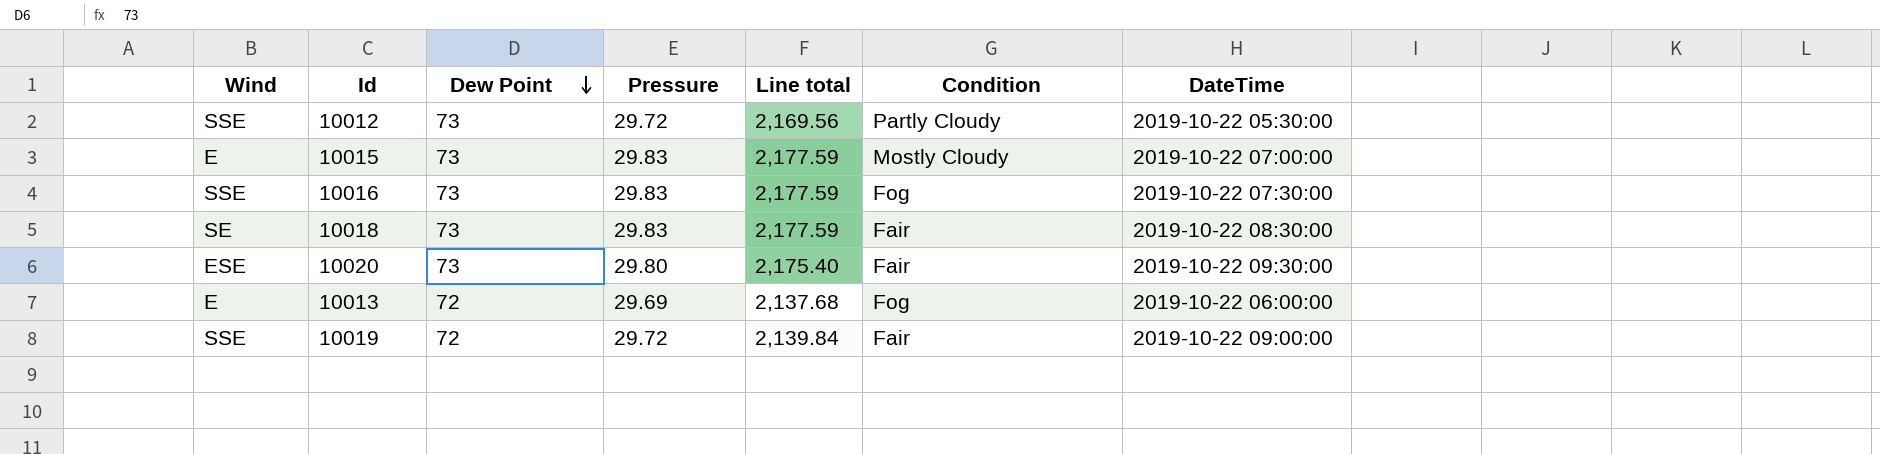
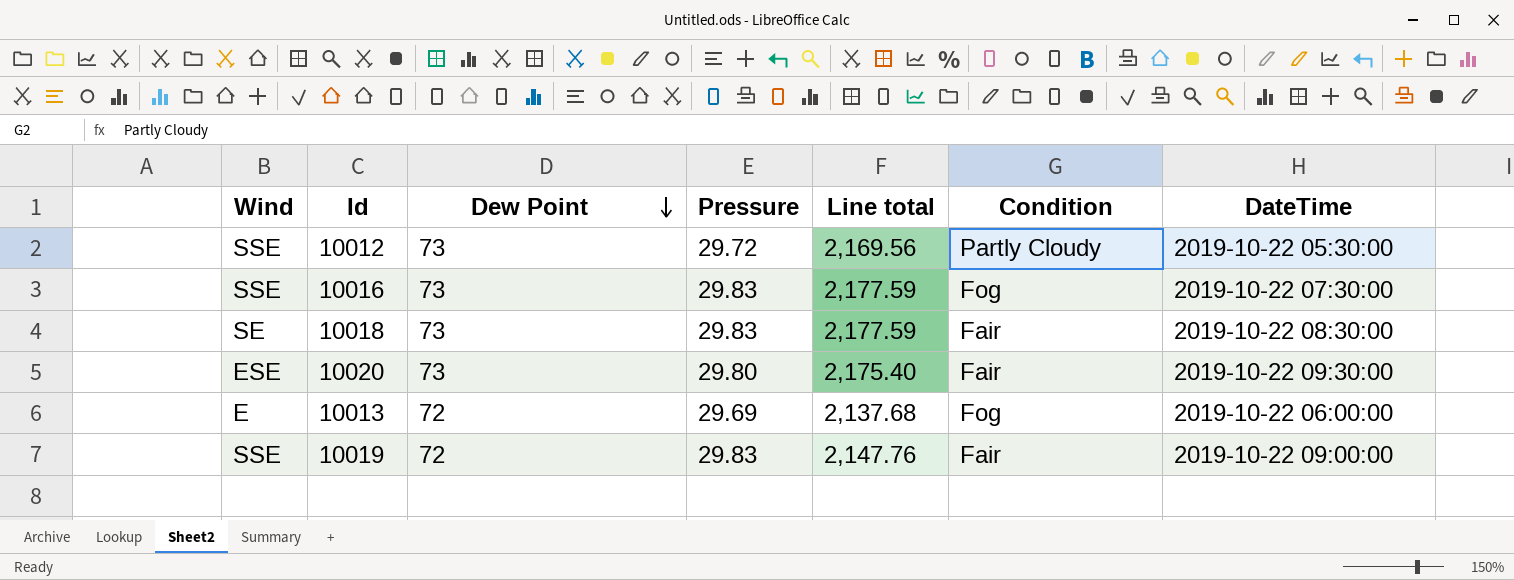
row 10015: E | 73 | 29.83 | 2,177.59 | Mostly Cloudy | 2019-10-22 07:00:00 -> none
10019 | Pressure: 29.72 -> 29.83
10019 | Line total: 2,139.84 -> 2,147.76

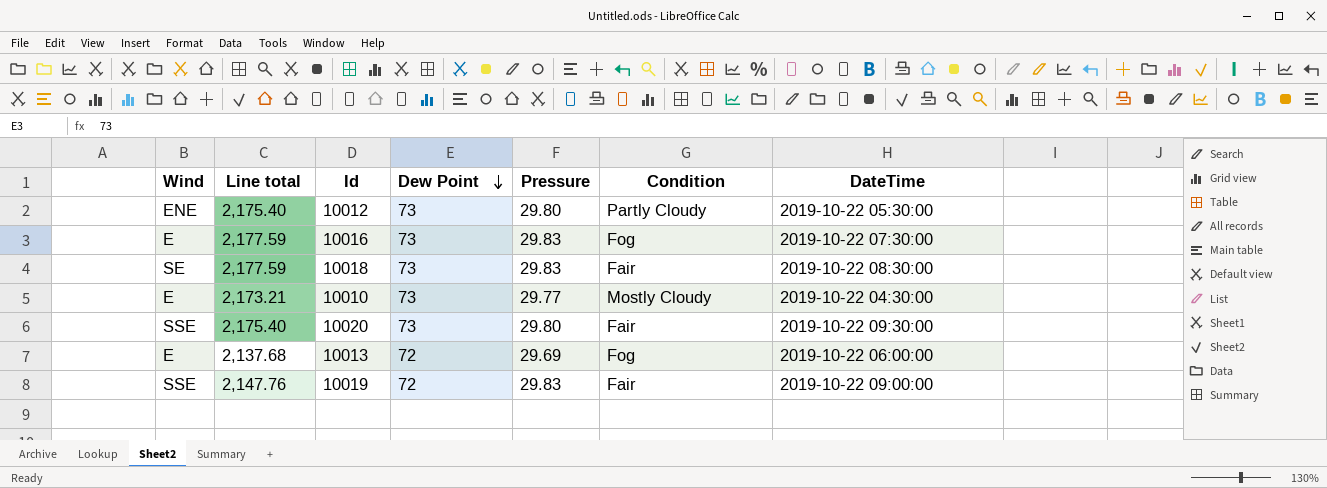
column Line total | position: 5 -> 2
10012 | Wind: SSE -> ENE
10012 | Line total: 2,169.56 -> 2,175.40
10012 | Pressure: 29.72 -> 29.80
10016 | Wind: SSE -> E
row 10010: none -> E | 2,173.21 | 73 | 29.77 | Mostly Cloudy | 2019-10-22 04:30:00
10020 | Wind: ESE -> SSE

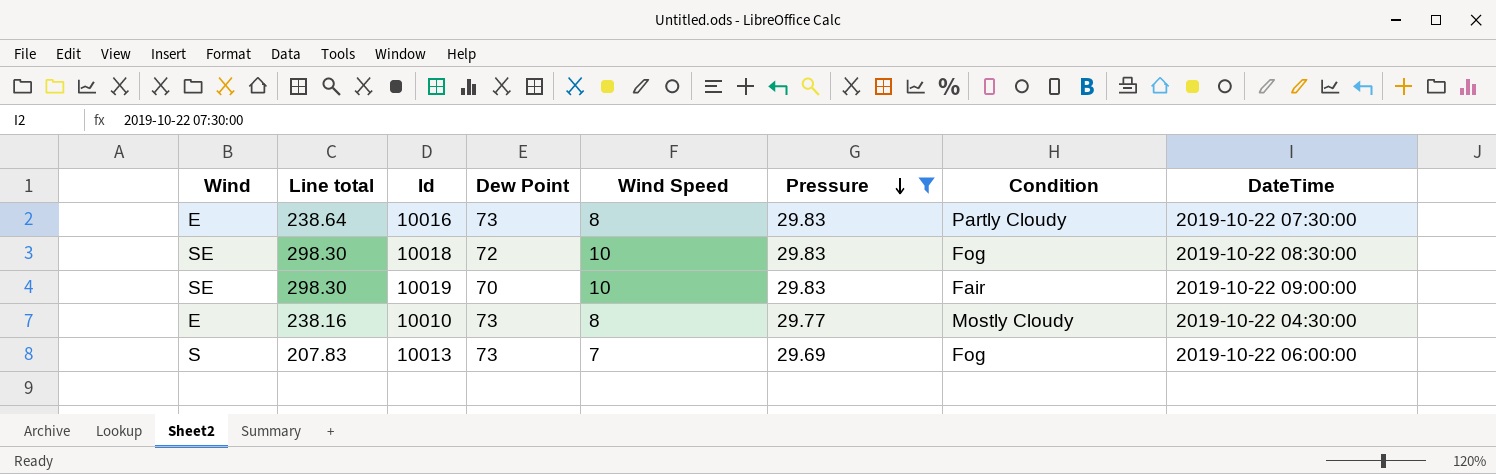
filter: none -> Pressure != 29.80
row order: Dew Point descending -> Pressure descending
column Line total | formula: [Dew Point] * [Pressure] -> [Wind Speed] * [Pressure]
column Wind Speed | position: none -> 5
10016 | Condition: Fog -> Partly Cloudy
10018 | Dew Point: 73 -> 72
10018 | Condition: Fair -> Fog
10019 | Wind: SSE -> SE
10019 | Dew Point: 72 -> 70
10013 | Wind: E -> S
10013 | Dew Point: 72 -> 73

